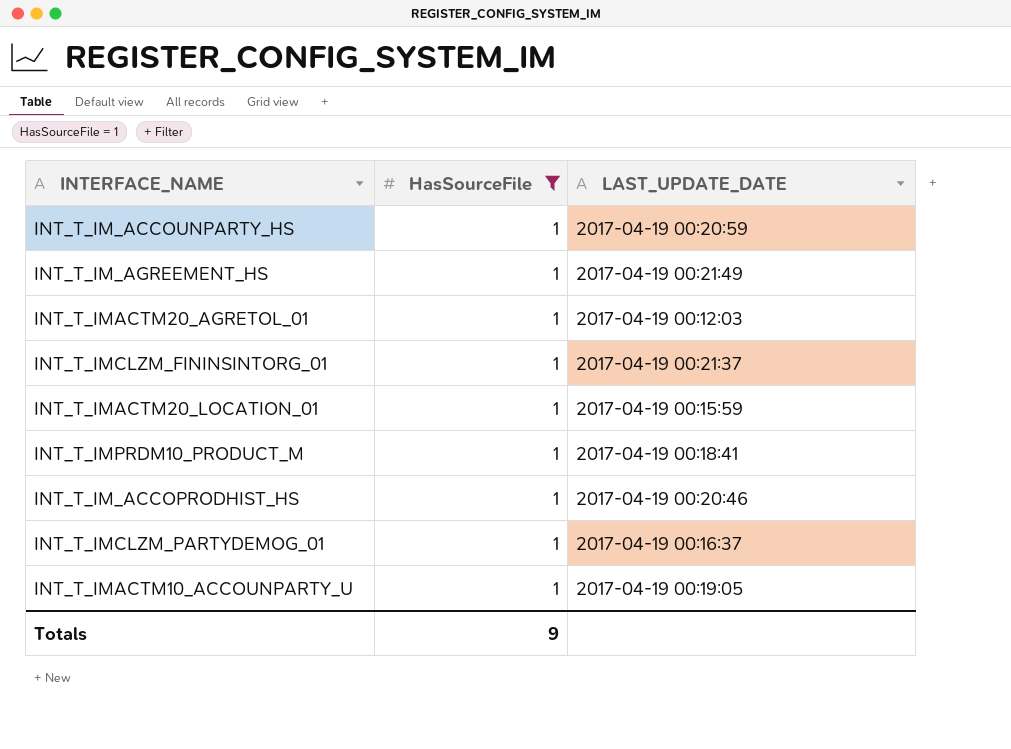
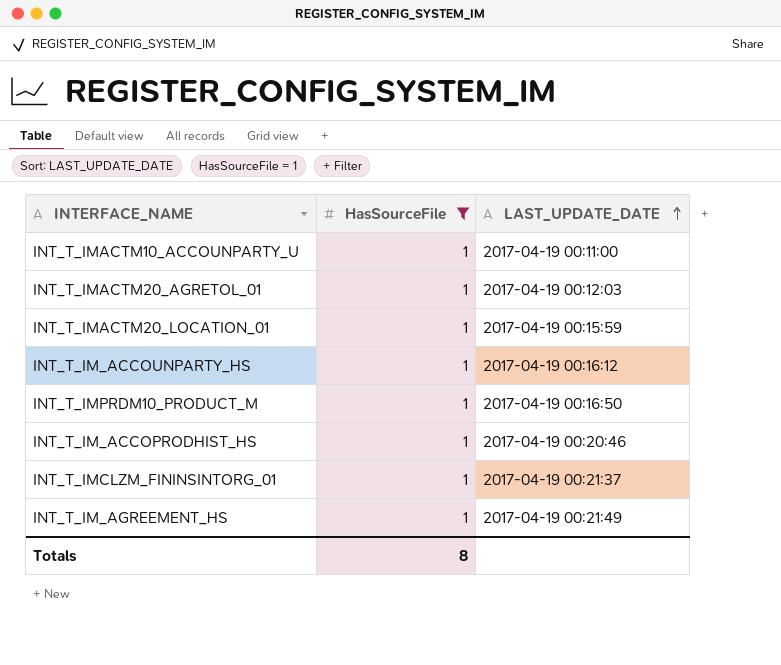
row order: none -> LAST_UPDATE_DATE ascending
row INT_T_IMCLZM_PARTYDEMOG_01: 1 | 2017-04-19 00:16:37 -> none
INT_T_IMACTM10_ACCOUNPARTY_U | LAST_UPDATE_DATE: 2017-04-19 00:19:05 -> 2017-04-19 00:11:00
INT_T_IM_ACCOUNPARTY_HS | LAST_UPDATE_DATE: 2017-04-19 00:20:59 -> 2017-04-19 00:16:12
INT_T_IMPRDM10_PRODUCT_M | LAST_UPDATE_DATE: 2017-04-19 00:18:41 -> 2017-04-19 00:16:50
Totals | HasSourceFile: 9 -> 8

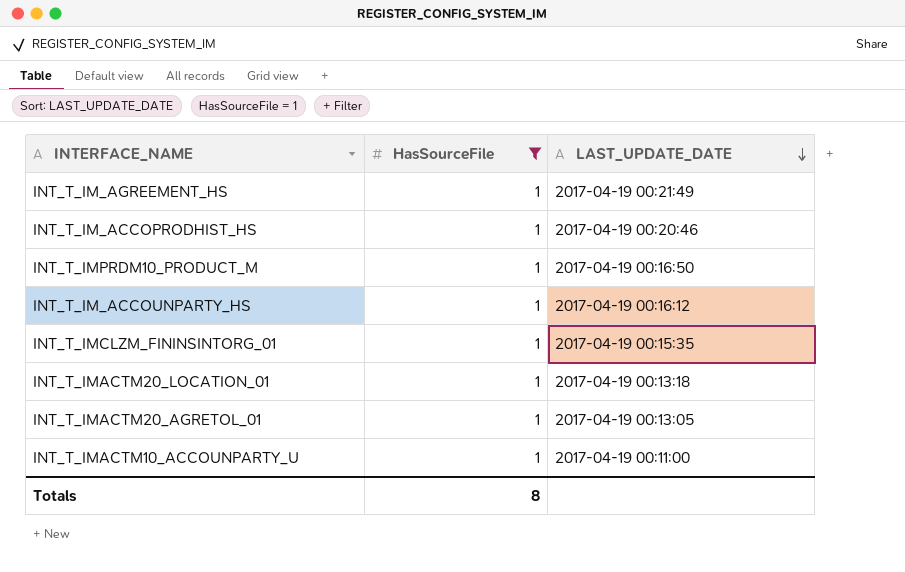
row order: LAST_UPDATE_DATE ascending -> LAST_UPDATE_DATE descending
INT_T_IMCLZM_FININSINTORG_01 | LAST_UPDATE_DATE: 2017-04-19 00:21:37 -> 2017-04-19 00:15:35
INT_T_IMACTM20_LOCATION_01 | LAST_UPDATE_DATE: 2017-04-19 00:15:59 -> 2017-04-19 00:13:18
INT_T_IMACTM20_AGRETOL_01 | LAST_UPDATE_DATE: 2017-04-19 00:12:03 -> 2017-04-19 00:13:05

